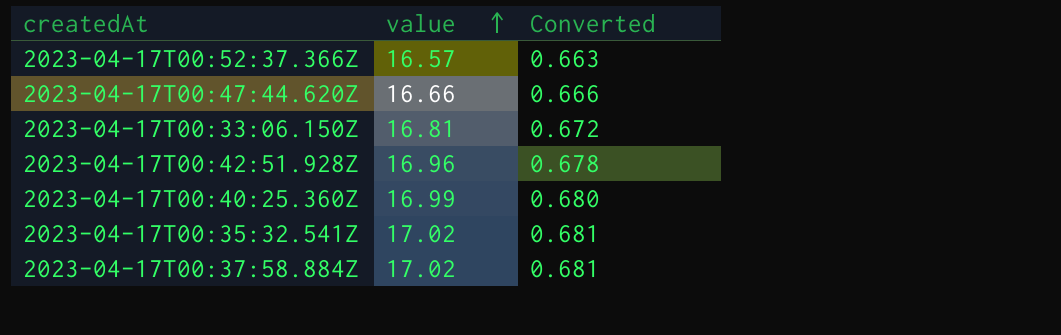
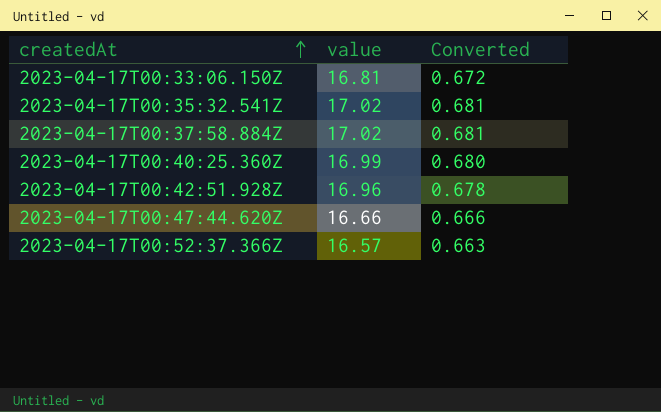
row order: value ascending -> createdAt ascending

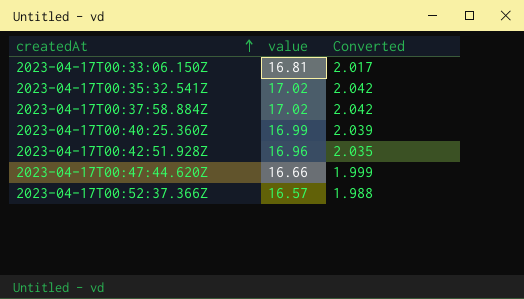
column Converted | formula: [value] * 0.04 -> [value] * 0.12

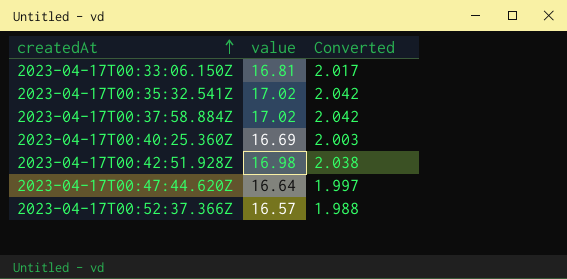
2023-04-17T00:40:25.360Z | value: 16.99 -> 16.69
2023-04-17T00:40:25.360Z | Converted: 2.039 -> 2.003
2023-04-17T00:42:51.928Z | value: 16.96 -> 16.98
2023-04-17T00:42:51.928Z | Converted: 2.035 -> 2.038
2023-04-17T00:47:44.620Z | value: 16.66 -> 16.64
2023-04-17T00:47:44.620Z | Converted: 1.999 -> 1.997

